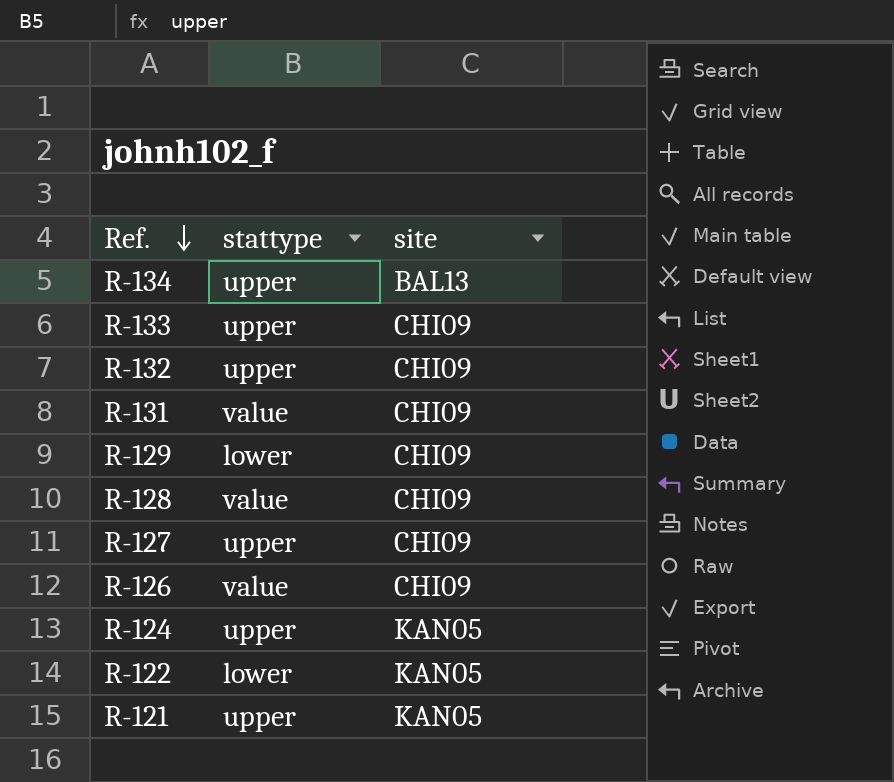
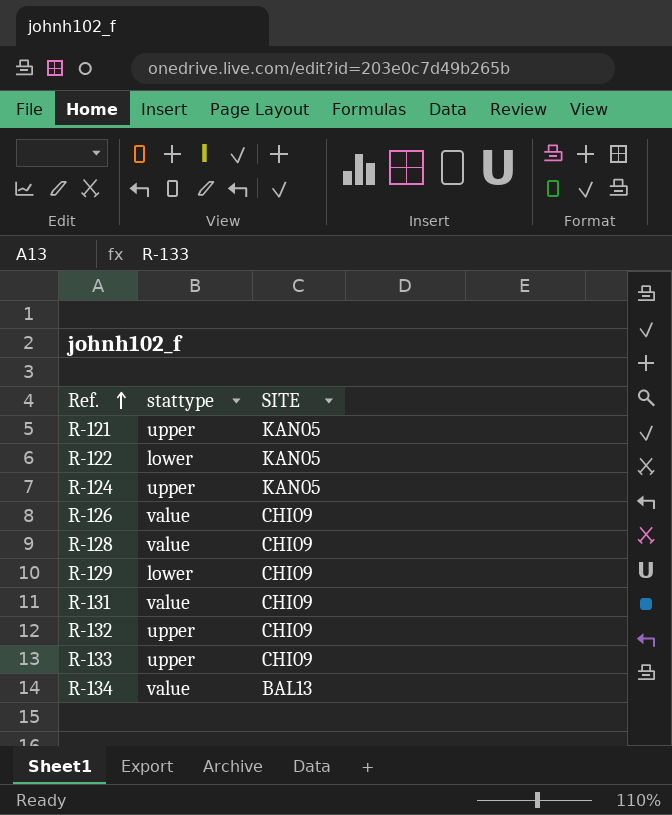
row order: Ref. descending -> Ref. ascending
column name: site -> SITE
row R-127: upper | CHI09 -> none
R-134 | stattype: upper -> value

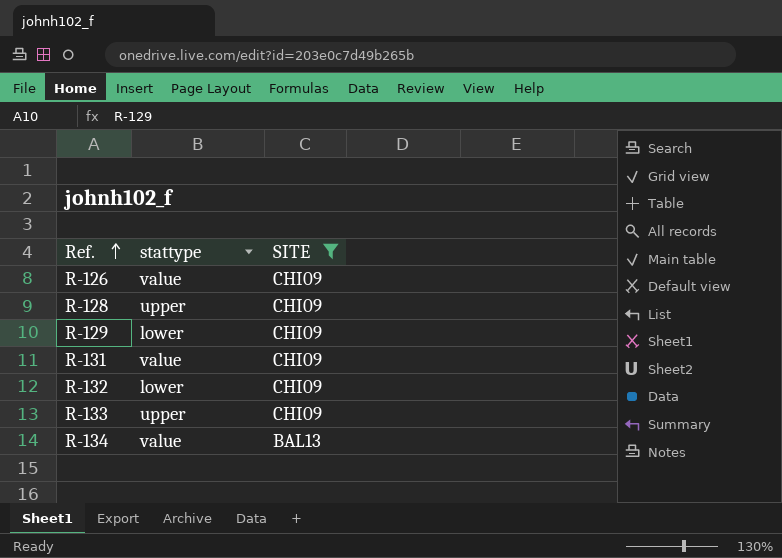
filter: none -> SITE != KAN05
R-128 | stattype: value -> upper
R-132 | stattype: upper -> lower

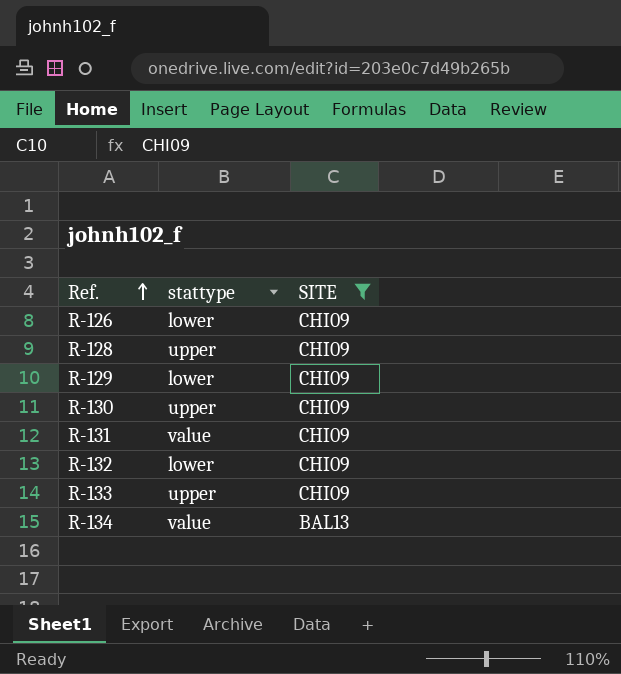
R-126 | stattype: value -> lower
row R-130: none -> upper | CHI09

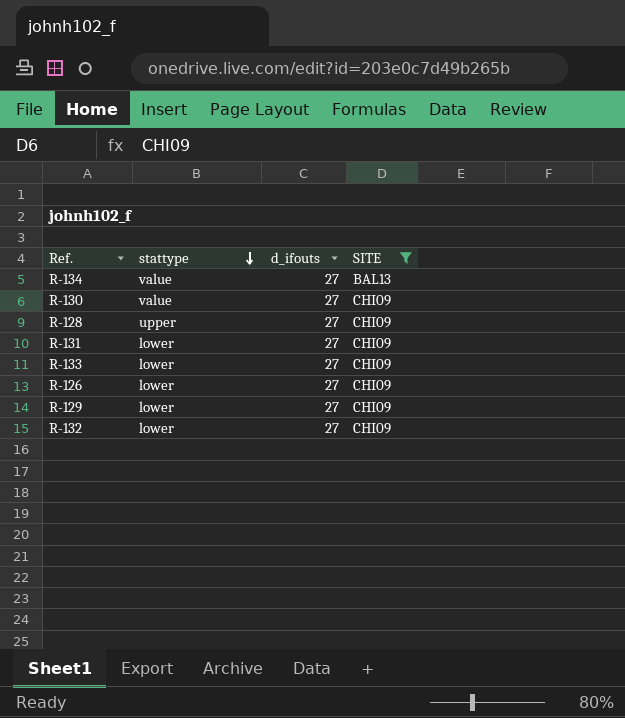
row order: Ref. ascending -> stattype descending
column d_ifouts | position: none -> 3
R-130 | stattype: upper -> value
R-131 | stattype: value -> lower
R-133 | stattype: upper -> lower

